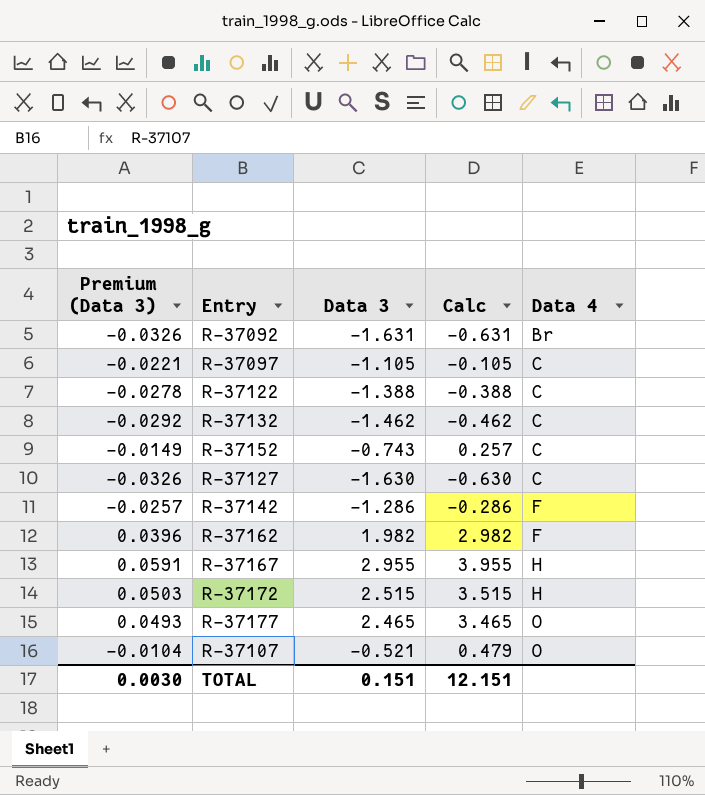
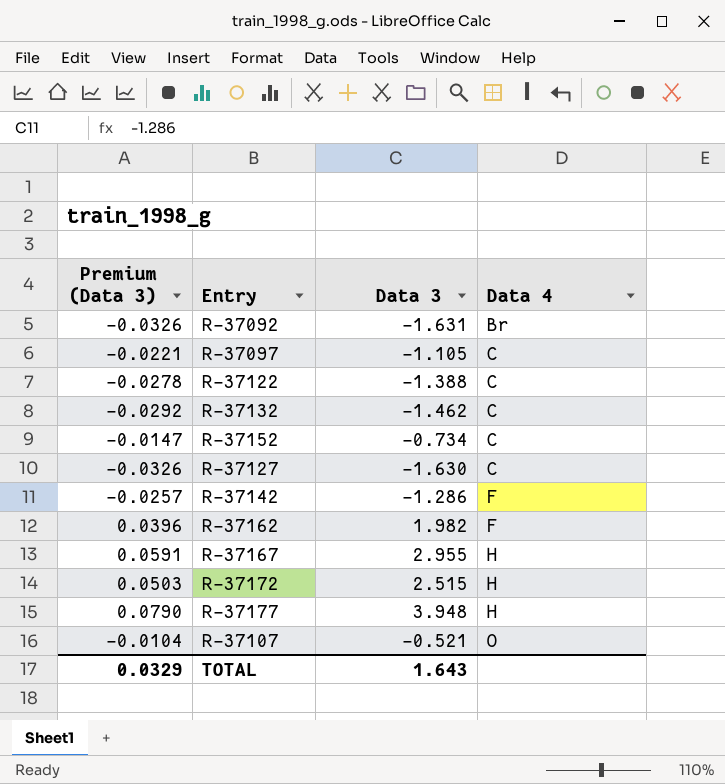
column Calc | formula: [Data 3] + 1 -> none
R-37152 | Premium (Data 3): -0.0149 -> -0.0147
R-37152 | Data 3: -0.743 -> -0.734
R-37177 | Premium (Data 3): 0.0493 -> 0.0790
R-37177 | Data 3: 2.465 -> 3.948
R-37177 | Data 4: O -> H
TOTAL | Premium (Data 3): 0.0030 -> 0.0329
TOTAL | Data 3: 0.151 -> 1.643

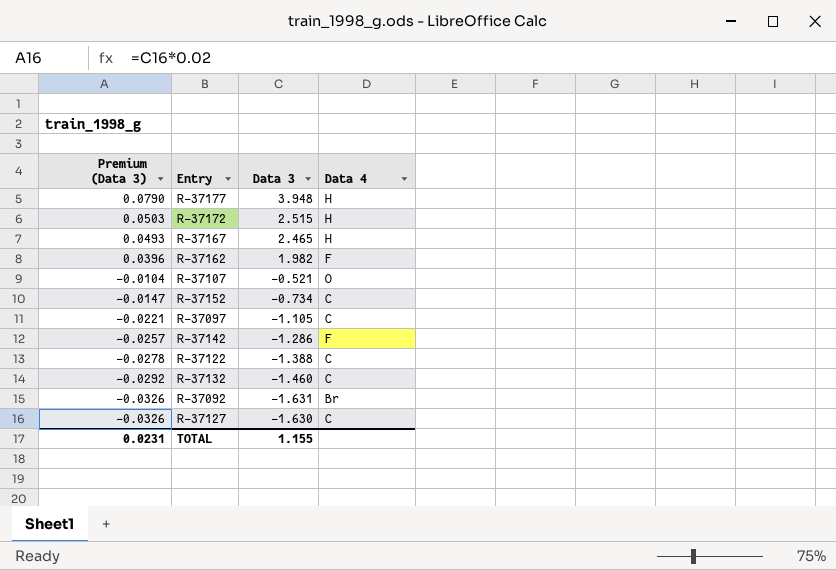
row order: Data 4 ascending -> Premium (Data 3) descending
R-37167 | Premium (Data 3): 0.0591 -> 0.0493
R-37167 | Data 3: 2.955 -> 2.465
R-37132 | Data 3: -1.462 -> -1.460
TOTAL | Premium (Data 3): 0.0329 -> 0.0231
TOTAL | Data 3: 1.643 -> 1.155

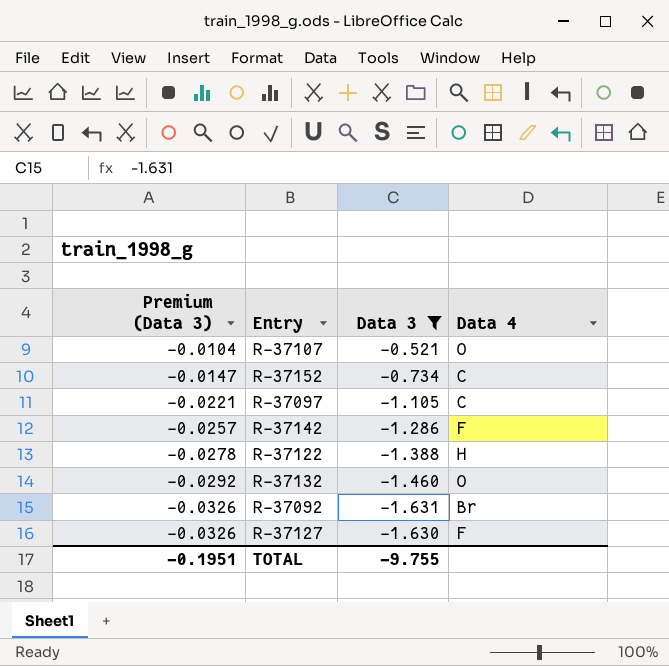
filter: none -> Data 3 <= -0.521
R-37122 | Data 4: C -> H
R-37132 | Data 4: C -> O
R-37127 | Data 4: C -> F
TOTAL | Premium (Data 3): 0.0231 -> -0.1951
TOTAL | Data 3: 1.155 -> -9.755

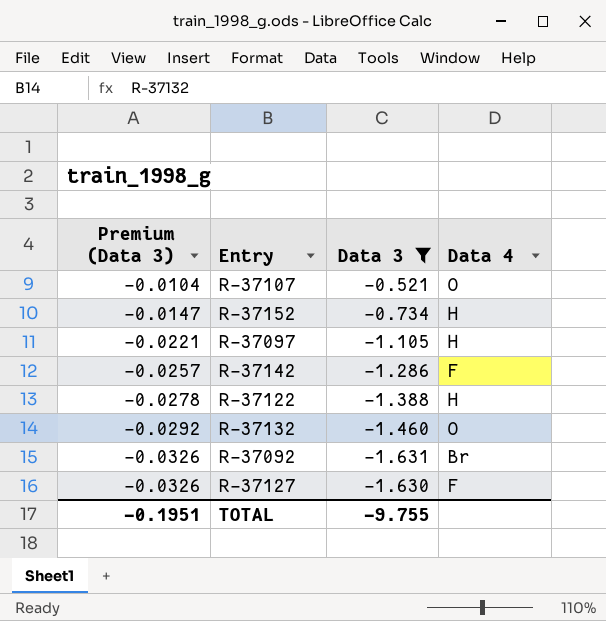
R-37152 | Data 4: C -> H
R-37097 | Data 4: C -> H

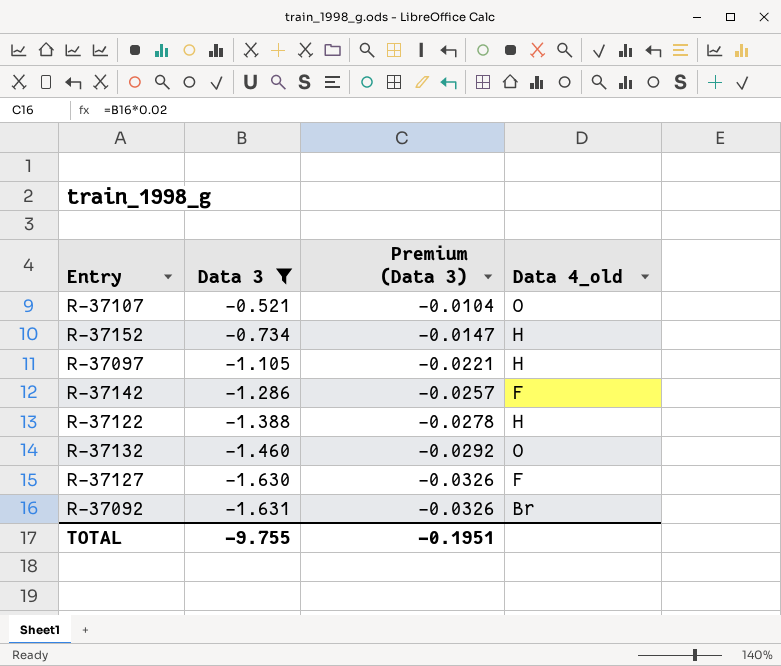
row order: Premium (Data 3) descending -> Data 3 descending
column Premium (Data 3) | position: 1 -> 3
column name: Data 4 -> Data 4_old

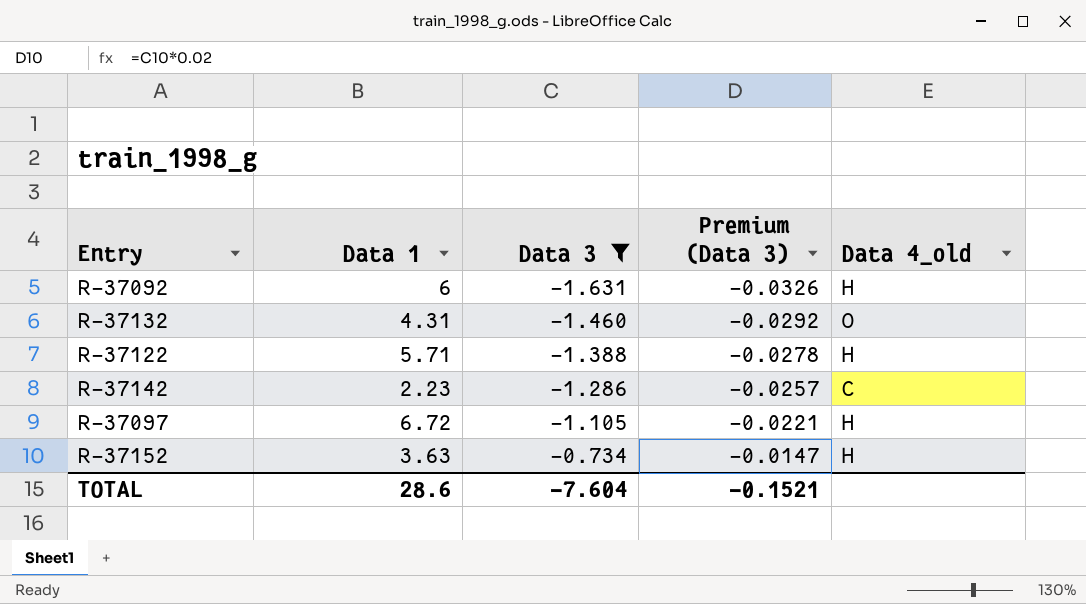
row order: Data 3 descending -> Data 3 ascending
column Data 1 | position: none -> 2
row R-37107: -0.521 | -0.0104 | O -> none
row R-37127: -1.630 | -0.0326 | F -> none
R-37092 | Data 4_old: Br -> H
R-37142 | Data 4_old: F -> C
TOTAL | Data 3: -9.755 -> -7.604
TOTAL | Premium (Data 3): -0.1951 -> -0.1521

